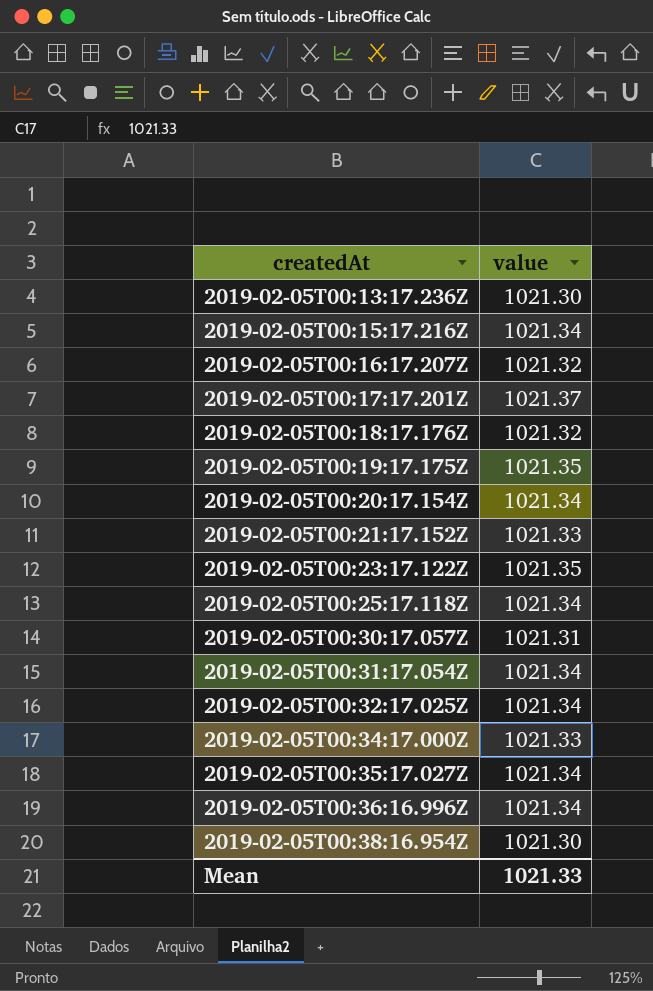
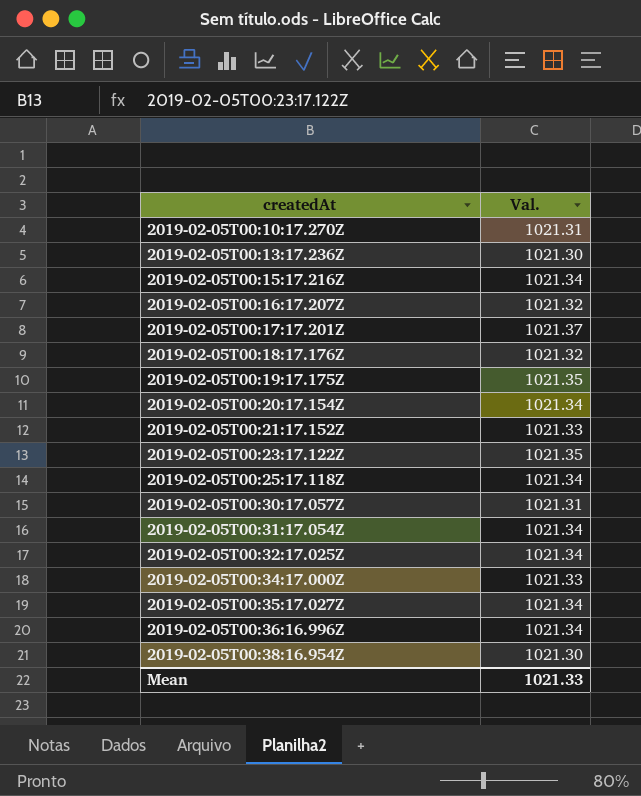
column name: value -> Val.
row 2019-02-05T00:10:17.270Z: none -> 1021.31

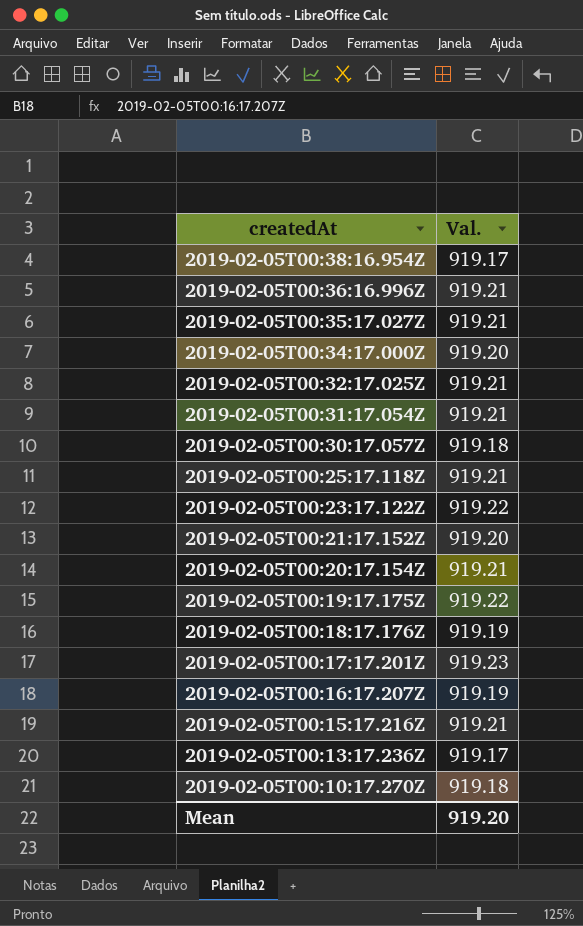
row order: createdAt ascending -> createdAt descending
2019-02-05T00:38:16.954Z | Val.: 1021.30 -> 919.17
2019-02-05T00:36:16.996Z | Val.: 1021.34 -> 919.21
2019-02-05T00:35:17.027Z | Val.: 1021.34 -> 919.21
2019-02-05T00:34:17.000Z | Val.: 1021.33 -> 919.20
2019-02-05T00:32:17.025Z | Val.: 1021.34 -> 919.21
2019-02-05T00:31:17.054Z | Val.: 1021.34 -> 919.21
2019-02-05T00:30:17.057Z | Val.: 1021.31 -> 919.18
2019-02-05T00:25:17.118Z | Val.: 1021.34 -> 919.21
2019-02-05T00:23:17.122Z | Val.: 1021.35 -> 919.22
2019-02-05T00:21:17.152Z | Val.: 1021.33 -> 919.20
2019-02-05T00:20:17.154Z | Val.: 1021.34 -> 919.21
2019-02-05T00:19:17.175Z | Val.: 1021.35 -> 919.22
2019-02-05T00:18:17.176Z | Val.: 1021.32 -> 919.19
2019-02-05T00:17:17.201Z | Val.: 1021.37 -> 919.23
2019-02-05T00:16:17.207Z | Val.: 1021.32 -> 919.19
2019-02-05T00:15:17.216Z | Val.: 1021.34 -> 919.21
2019-02-05T00:13:17.236Z | Val.: 1021.30 -> 919.17
2019-02-05T00:10:17.270Z | Val.: 1021.31 -> 919.18
Mean | Val.: 1021.33 -> 919.20

